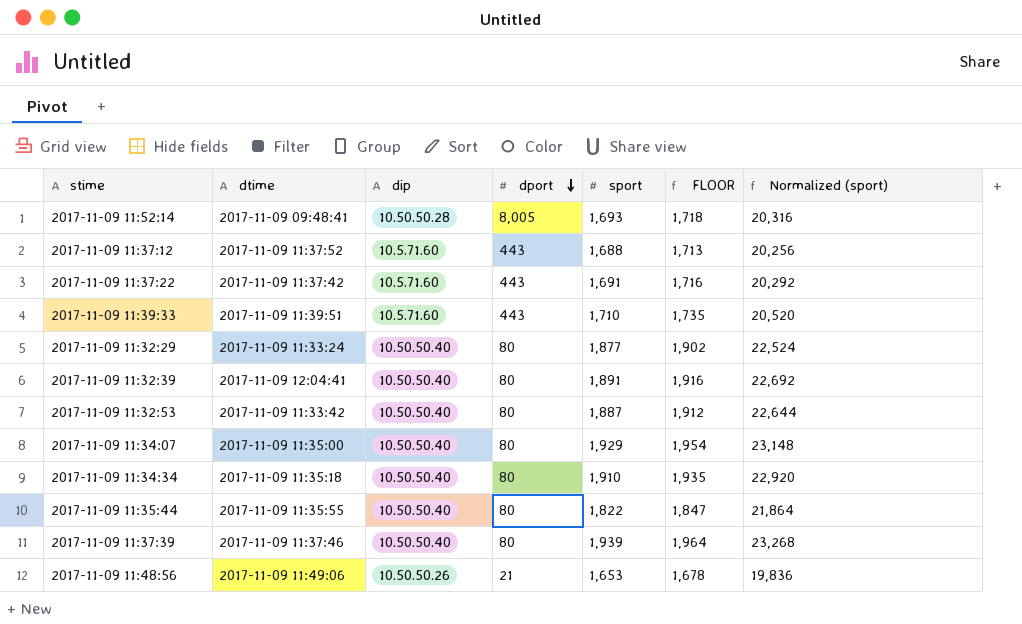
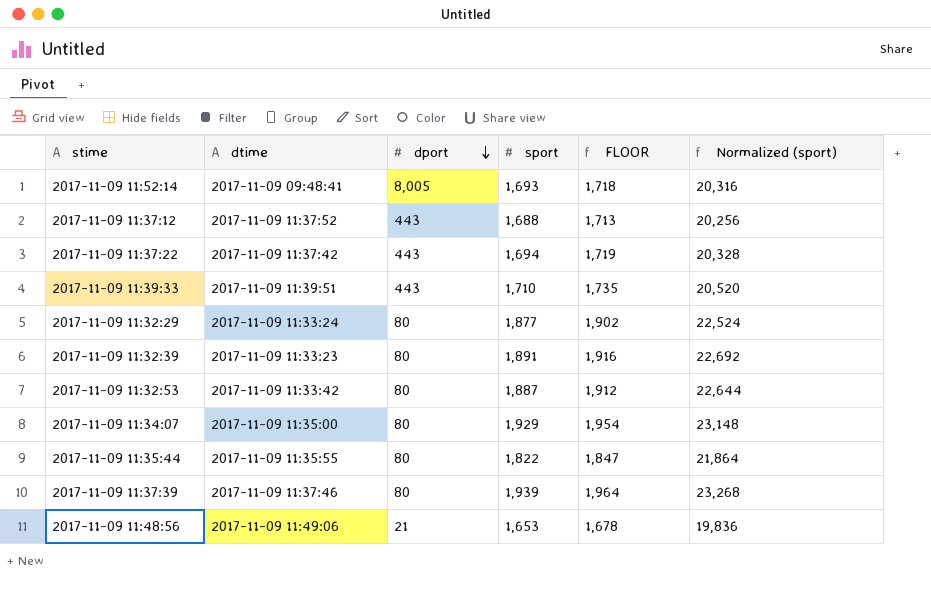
column dip | position: 3 -> none
row 2017-11-09 11:34:34: 2017-11-09 11:35:18 | 10.50.50.40 | 80 | 1,910 | 1,935 | 22,920 -> none
2017-11-09 11:37:22 | sport: 1,691 -> 1,694
2017-11-09 11:37:22 | FLOOR: 1,716 -> 1,719
2017-11-09 11:37:22 | Normalized (sport): 20,292 -> 20,328
2017-11-09 11:32:39 | dtime: 2017-11-09 12:04:41 -> 2017-11-09 11:33:23

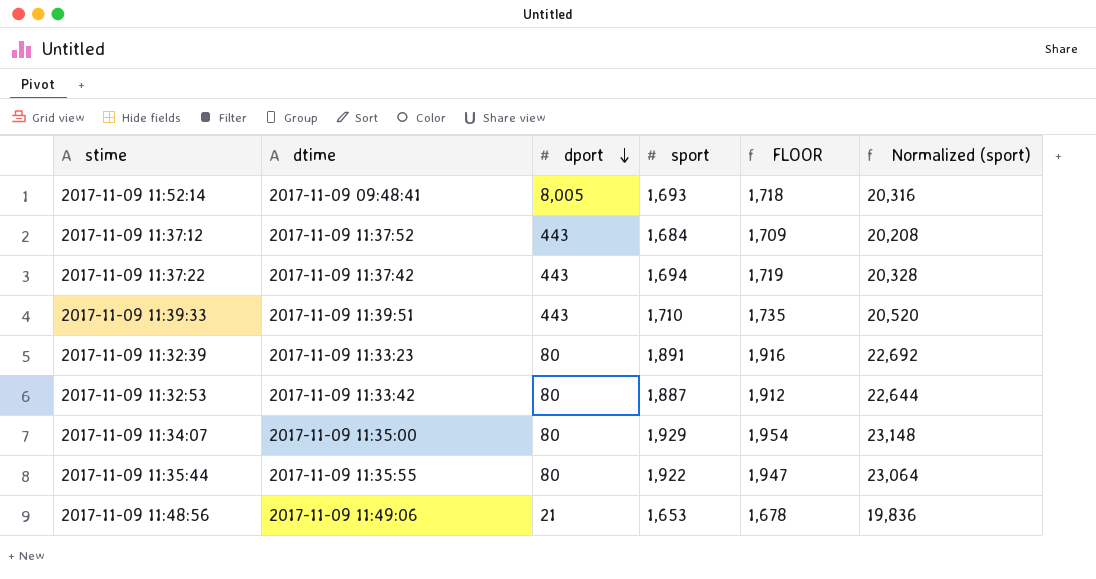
row 2017-11-09 11:32:29: 2017-11-09 11:33:24 | 80 | 1,877 | 1,902 | 22,524 -> none
row 2017-11-09 11:37:39: 2017-11-09 11:37:46 | 80 | 1,939 | 1,964 | 23,268 -> none
2017-11-09 11:37:12 | sport: 1,688 -> 1,684
2017-11-09 11:37:12 | FLOOR: 1,713 -> 1,709
2017-11-09 11:37:12 | Normalized (sport): 20,256 -> 20,208
2017-11-09 11:35:44 | sport: 1,822 -> 1,922
2017-11-09 11:35:44 | FLOOR: 1,847 -> 1,947
2017-11-09 11:35:44 | Normalized (sport): 21,864 -> 23,064

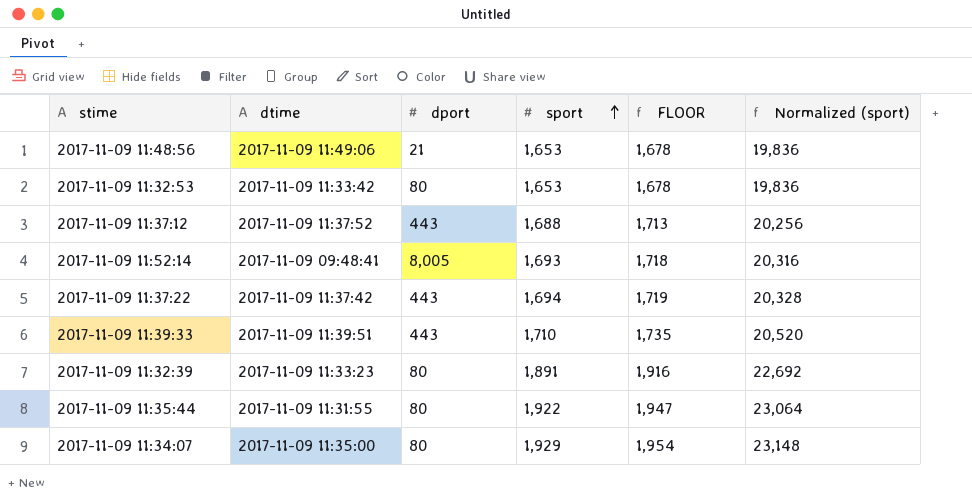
row order: dport descending -> sport ascending
2017-11-09 11:32:53 | sport: 1,887 -> 1,653
2017-11-09 11:32:53 | FLOOR: 1,912 -> 1,678
2017-11-09 11:32:53 | Normalized (sport): 22,644 -> 19,836
2017-11-09 11:37:12 | sport: 1,684 -> 1,688
2017-11-09 11:37:12 | FLOOR: 1,709 -> 1,713
2017-11-09 11:37:12 | Normalized (sport): 20,208 -> 20,256
2017-11-09 11:35:44 | dtime: 2017-11-09 11:35:55 -> 2017-11-09 11:31:55

